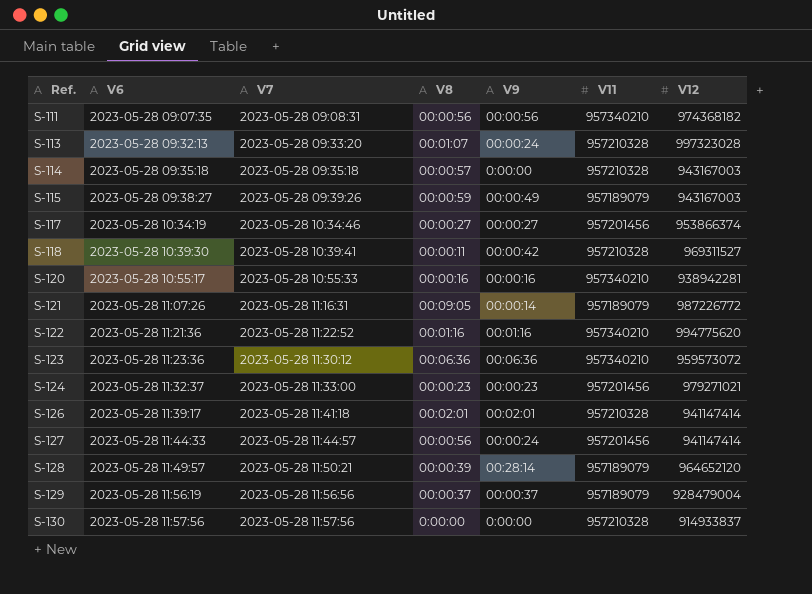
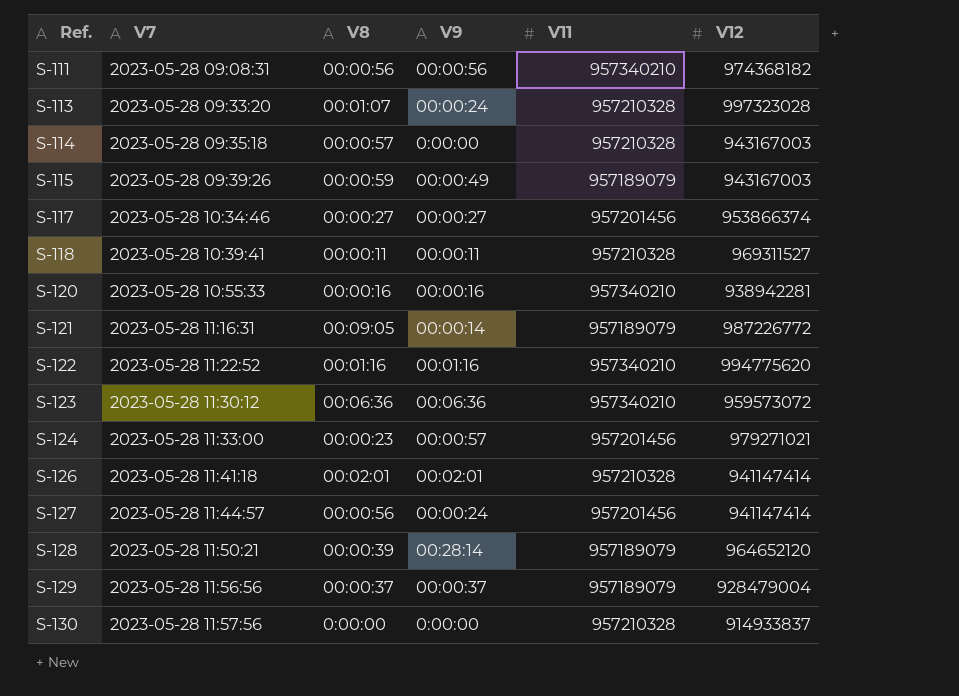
column V6 | position: 2 -> none
S-118 | V9: 00:00:42 -> 00:00:11
S-124 | V9: 00:00:23 -> 00:00:57

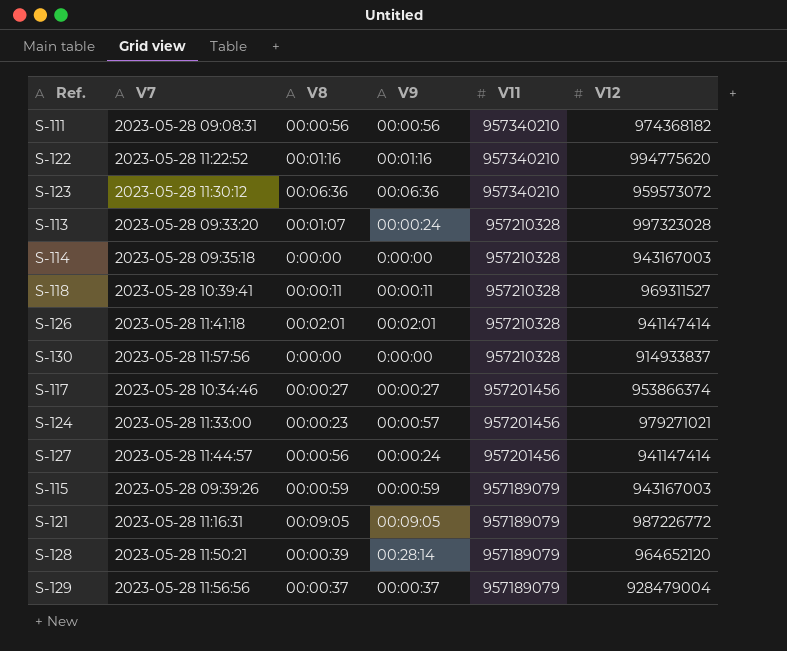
row order: Ref. ascending -> V11 descending
row S-120: 2023-05-28 10:55:33 | 00:00:16 | 00:00:16 | 957340210 | 938942281 -> none
S-114 | V8: 00:00:57 -> 0:00:00
S-115 | V9: 00:00:49 -> 00:00:59
S-121 | V9: 00:00:14 -> 00:09:05

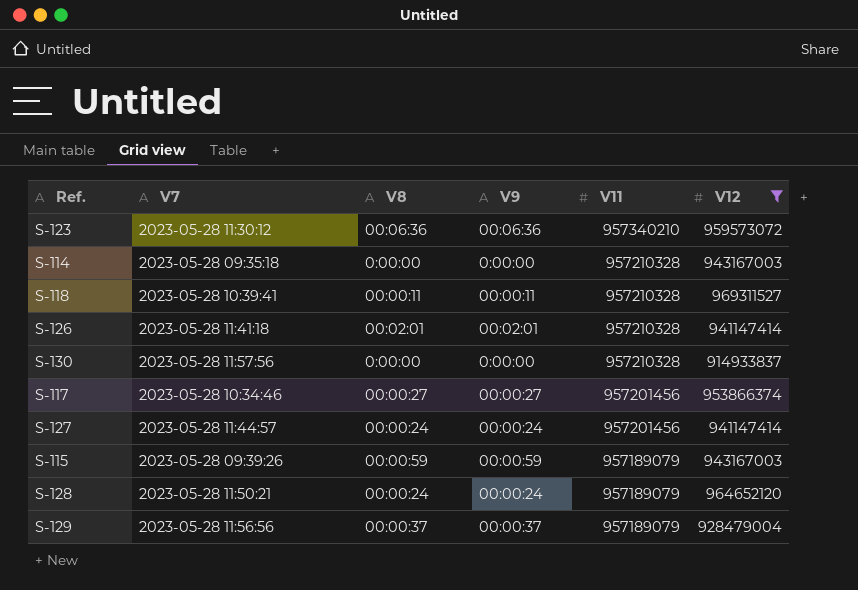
filter: none -> V12 <= 969311527
S-127 | V8: 00:00:56 -> 00:00:24
S-128 | V8: 00:00:39 -> 00:00:24
S-128 | V9: 00:28:14 -> 00:00:24

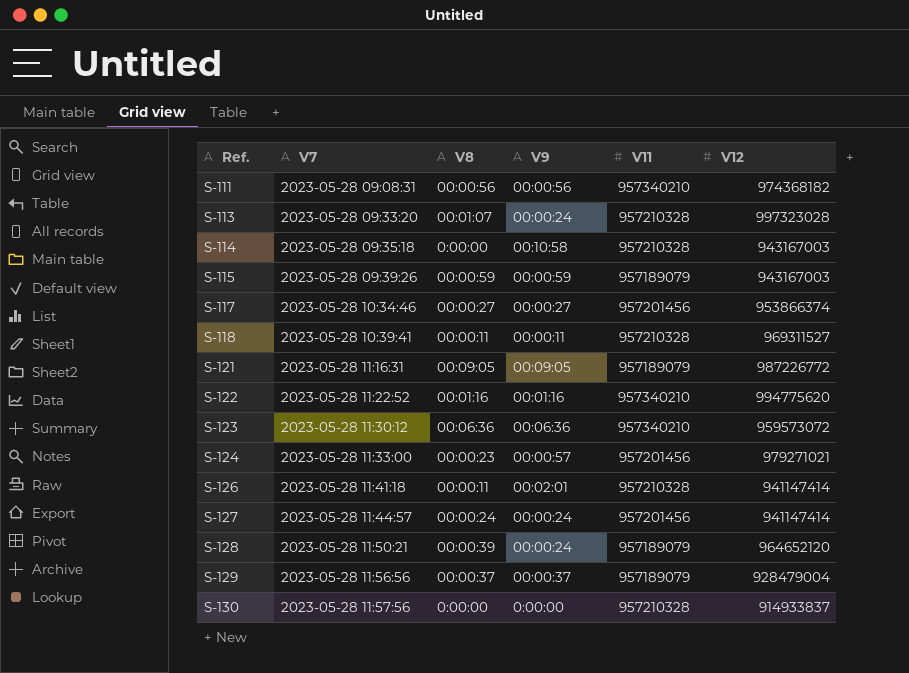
filter: V12 <= 969311527 -> none
row order: V11 descending -> Ref. ascending
S-114 | V9: 0:00:00 -> 00:10:58
S-126 | V8: 00:02:01 -> 00:00:11
S-128 | V8: 00:00:24 -> 00:00:39

